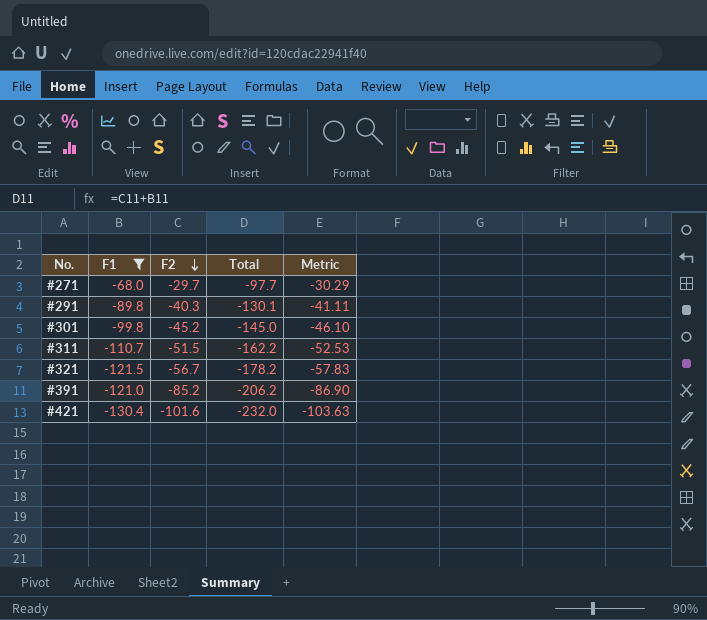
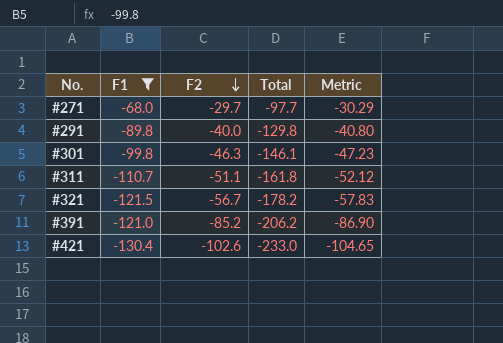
#291 | F2: -40.3 -> -40.0
#291 | Total: -130.1 -> -129.8
#291 | Metric: -41.11 -> -40.80
#301 | F2: -45.2 -> -46.3
#301 | Total: -145.0 -> -146.1
#301 | Metric: -46.10 -> -47.23
#311 | F2: -51.5 -> -51.1
#311 | Total: -162.2 -> -161.8
#311 | Metric: -52.53 -> -52.12
#421 | F2: -101.6 -> -102.6
#421 | Total: -232.0 -> -233.0
#421 | Metric: -103.63 -> -104.65

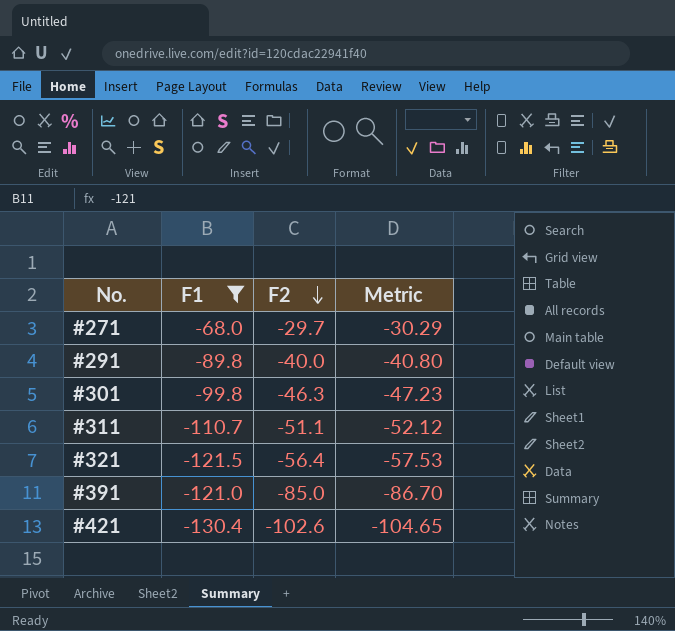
column Total | formula: [F1] + [F2] -> none
#321 | F2: -56.7 -> -56.4
#321 | Metric: -57.83 -> -57.53
#391 | F2: -85.2 -> -85.0
#391 | Metric: -86.90 -> -86.70

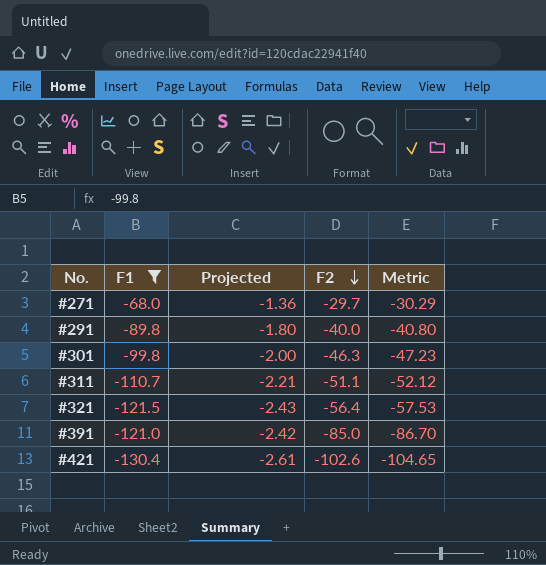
column Projected | formula: none -> [F1] * 0.02

